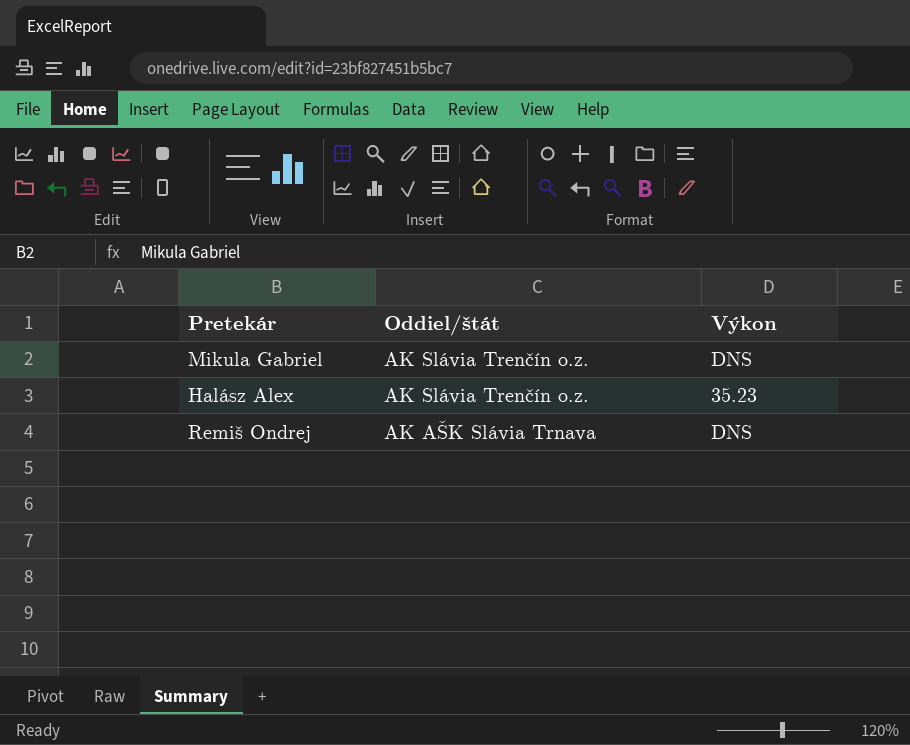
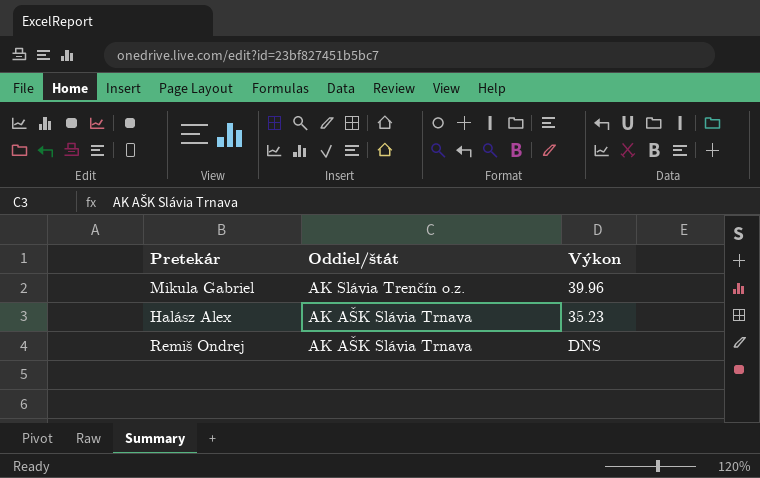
Mikula Gabriel | Výkon: DNS -> 39.96
Halász Alex | Oddiel/štát: AK Slávia Trenčín o.z. -> AK AŠK Slávia Trnava

